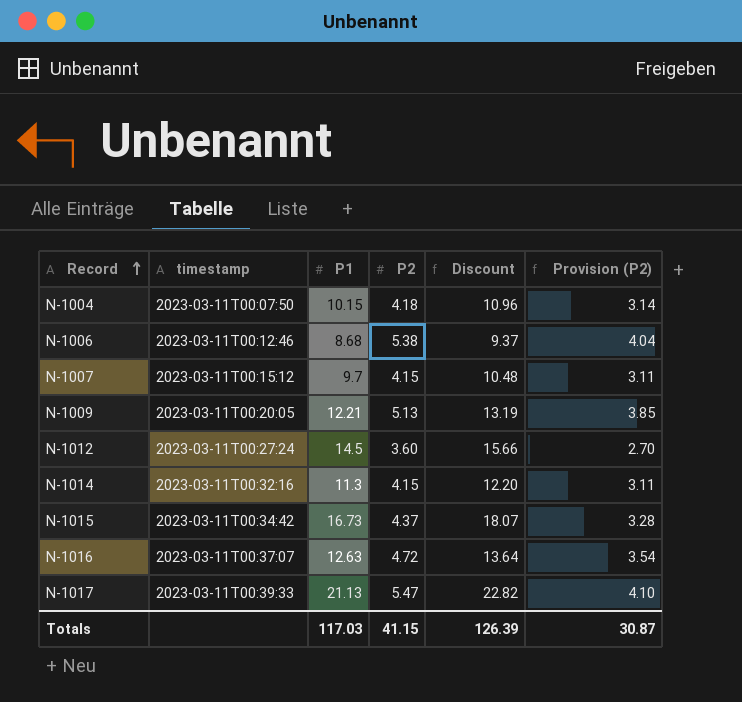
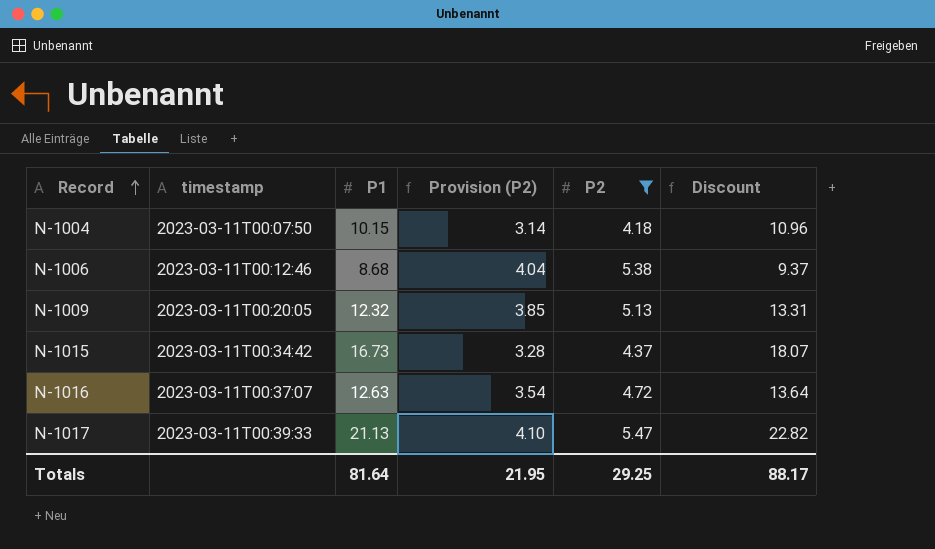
filter: none -> P2 >= 4.18
column Provision (P2) | position: 6 -> 4
N-1009 | P1: 12.21 -> 12.32
N-1009 | Discount: 13.19 -> 13.31
Totals | P1: 117.03 -> 81.64
Totals | Provision (P2): 30.87 -> 21.95
Totals | P2: 41.15 -> 29.25
Totals | Discount: 126.39 -> 88.17

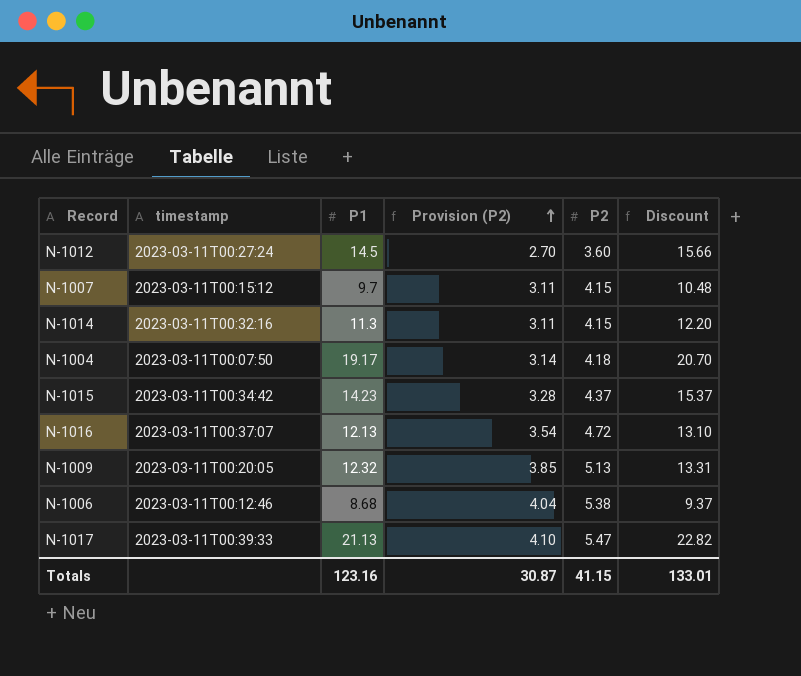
filter: P2 >= 4.18 -> none
row order: Record ascending -> Provision (P2) ascending
N-1004 | P1: 10.15 -> 19.17
N-1004 | Discount: 10.96 -> 20.70
N-1015 | P1: 16.73 -> 14.23
N-1015 | Discount: 18.07 -> 15.37
N-1016 | P1: 12.63 -> 12.13
N-1016 | Discount: 13.64 -> 13.10
Totals | P1: 81.64 -> 123.16
Totals | Provision (P2): 21.95 -> 30.87
Totals | P2: 29.25 -> 41.15
Totals | Discount: 88.17 -> 133.01

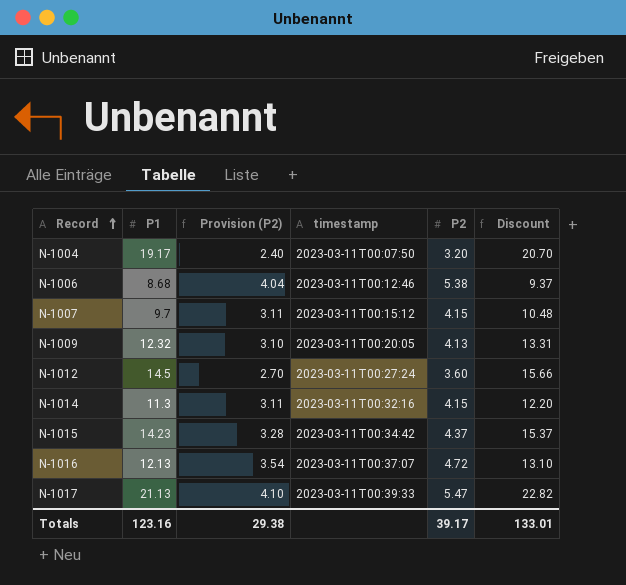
row order: Provision (P2) ascending -> Record ascending
column timestamp | position: 2 -> 4
N-1004 | Provision (P2): 3.14 -> 2.40
N-1004 | P2: 4.18 -> 3.20
N-1009 | Provision (P2): 3.85 -> 3.10
N-1009 | P2: 5.13 -> 4.13
Totals | Provision (P2): 30.87 -> 29.38
Totals | P2: 41.15 -> 39.17

